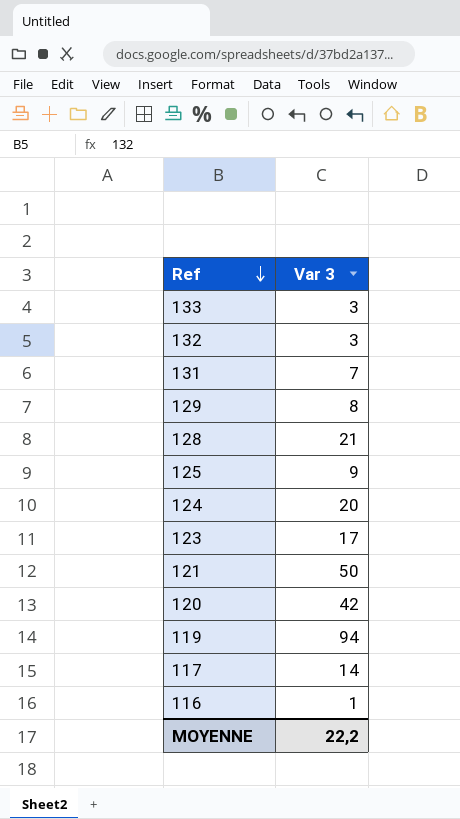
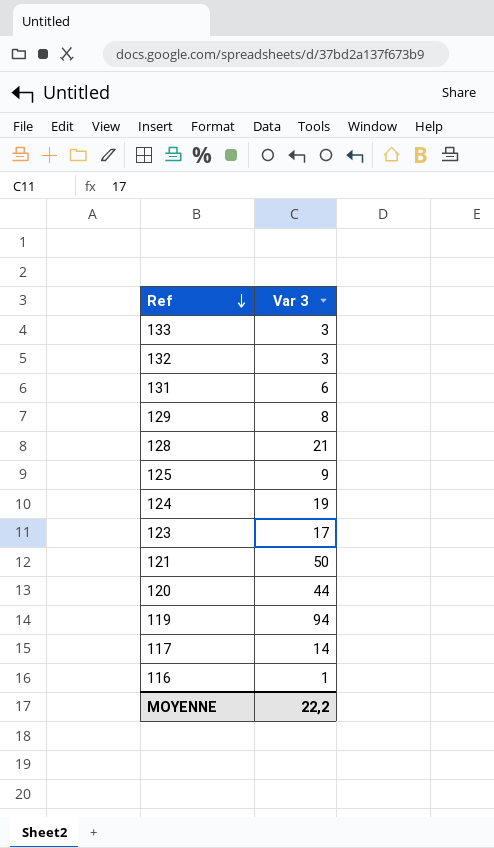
131 | Var 3: 7 -> 6
124 | Var 3: 20 -> 19
120 | Var 3: 42 -> 44

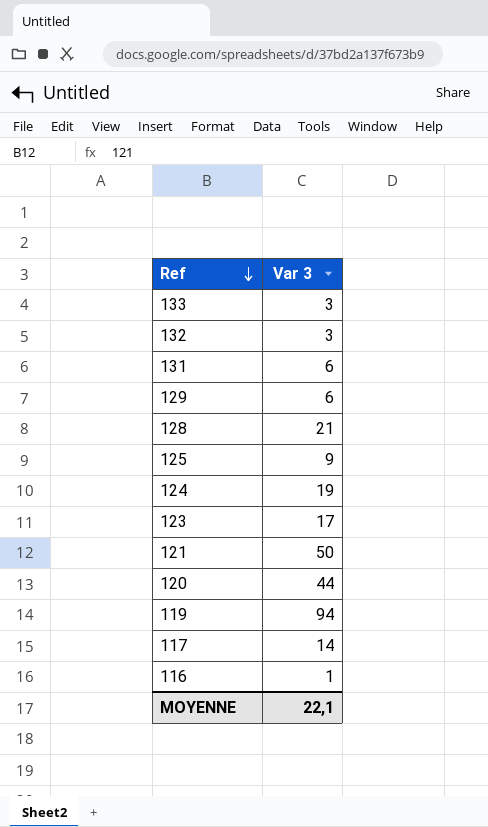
129 | Var 3: 8 -> 6
MOYENNE | Var 3: 22,2 -> 22,1

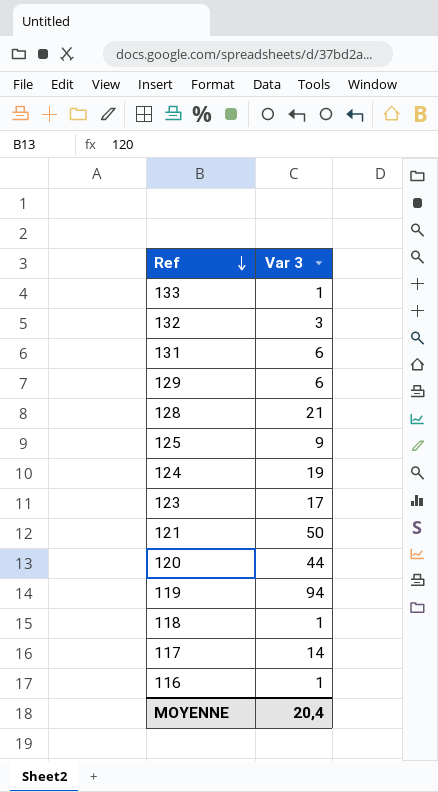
133 | Var 3: 3 -> 1
row 118: none -> 1
MOYENNE | Var 3: 22,1 -> 20,4

